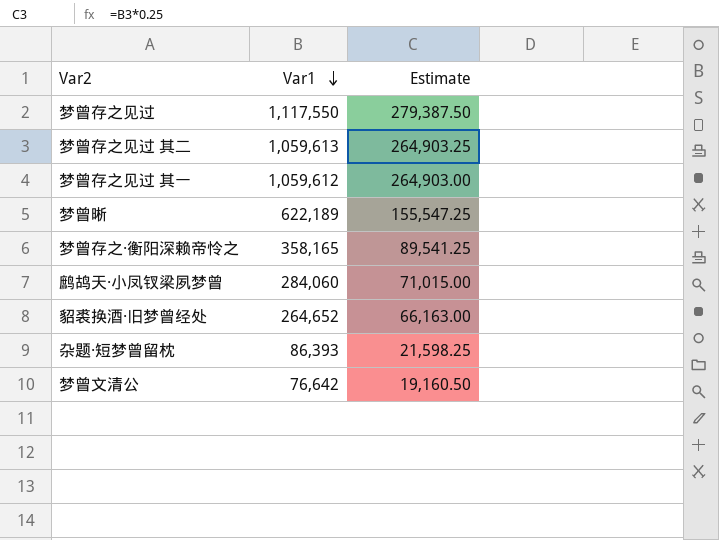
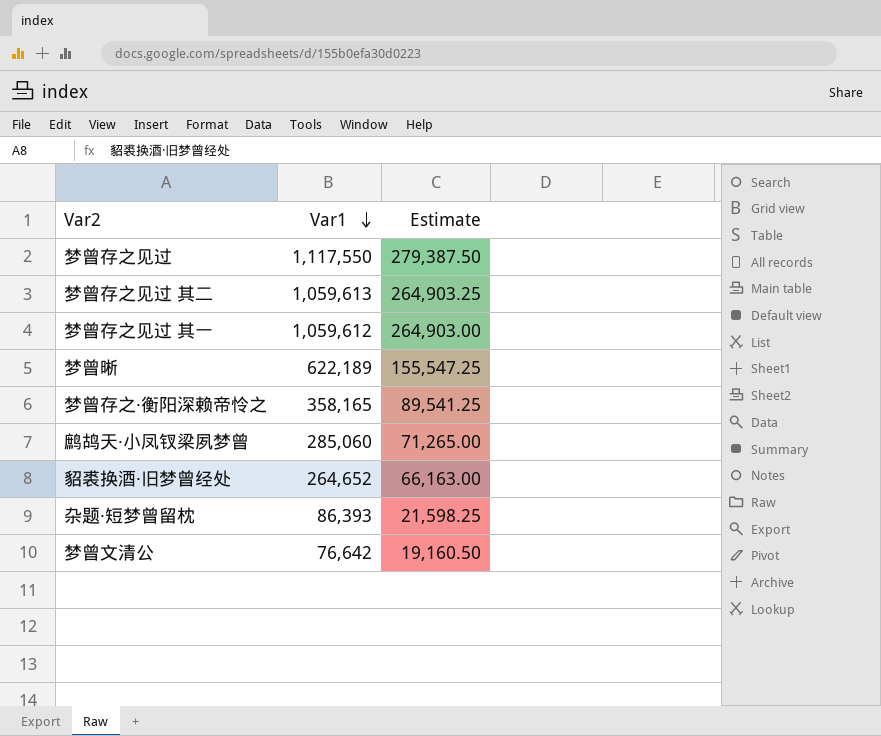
鹧鸪天·小凤钗梁夙梦曾 | Var1: 284,060 -> 285,060
鹧鸪天·小凤钗梁夙梦曾 | Estimate: 71,015.00 -> 71,265.00

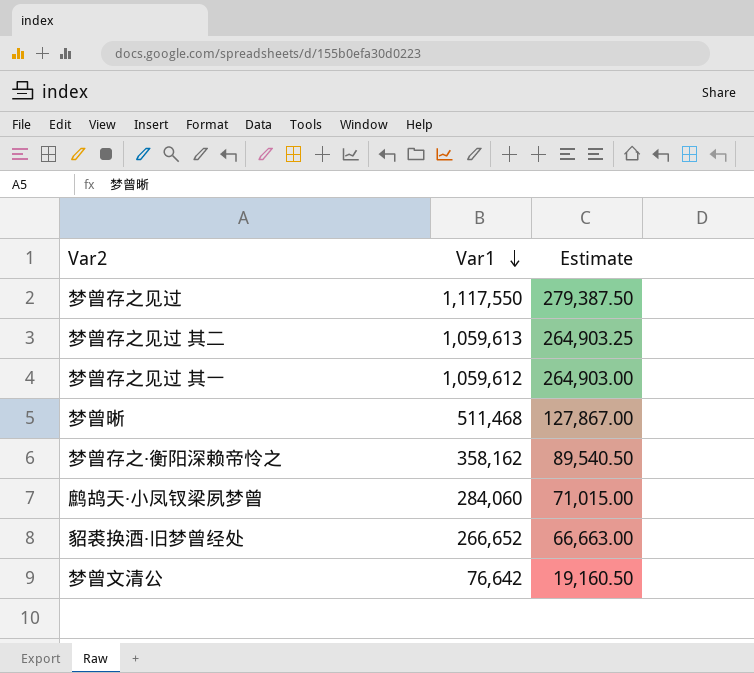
row 杂题·短梦曾留枕: 86,393 | 21,598.25 -> none
梦曾晰 | Var1: 622,189 -> 511,468
梦曾晰 | Estimate: 155,547.25 -> 127,867.00
梦曾存之·衡阳深赖帝怜之 | Var1: 358,165 -> 358,162
梦曾存之·衡阳深赖帝怜之 | Estimate: 89,541.25 -> 89,540.50
鹧鸪天·小凤钗梁夙梦曾 | Var1: 285,060 -> 284,060
鹧鸪天·小凤钗梁夙梦曾 | Estimate: 71,265.00 -> 71,015.00
貂裘换酒·旧梦曾经处 | Var1: 264,652 -> 266,652
貂裘换酒·旧梦曾经处 | Estimate: 66,163.00 -> 66,663.00

